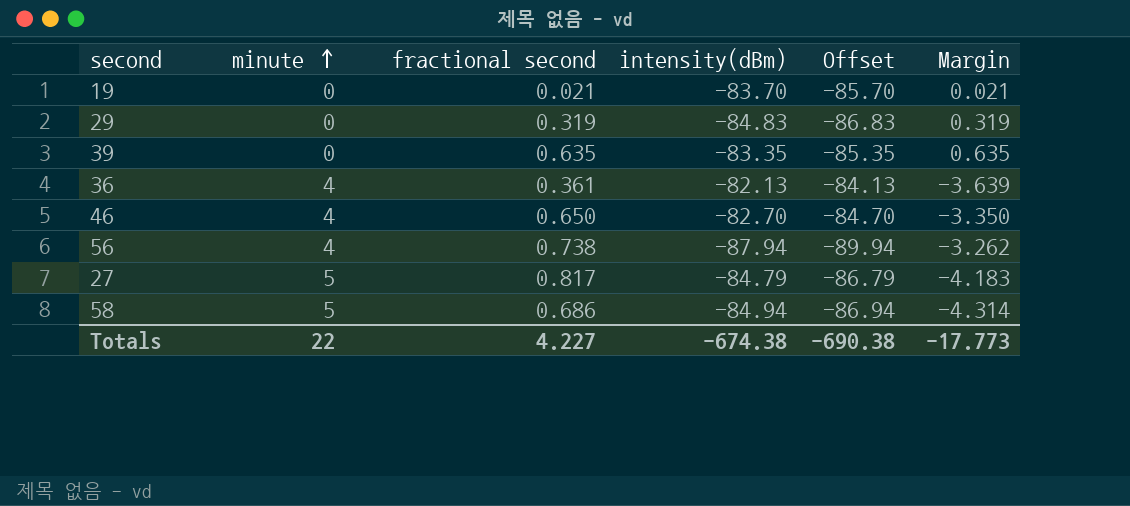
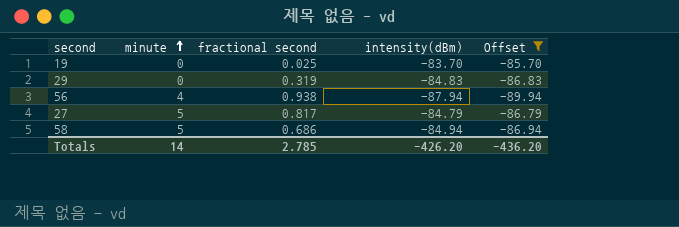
filter: none -> Offset <= -85.70
column Margin | formula: [fractional second] - [minute] -> none
19 | fractional second: 0.021 -> 0.025
56 | fractional second: 0.738 -> 0.938
Totals | minute: 22 -> 14
Totals | fractional second: 4.227 -> 2.785
Totals | intensity(dBm): -674.38 -> -426.20
Totals | Offset: -690.38 -> -436.20

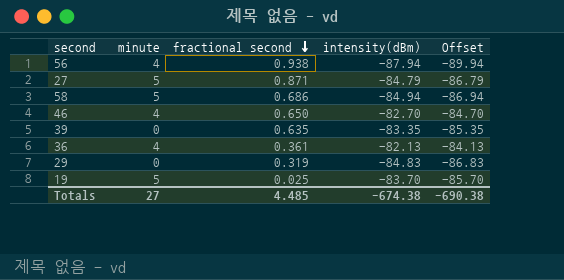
filter: Offset <= -85.70 -> none
row order: minute ascending -> fractional second descending
27 | fractional second: 0.817 -> 0.871
19 | minute: 0 -> 5
Totals | minute: 14 -> 27
Totals | fractional second: 2.785 -> 4.485
Totals | intensity(dBm): -426.20 -> -674.38
Totals | Offset: -436.20 -> -690.38

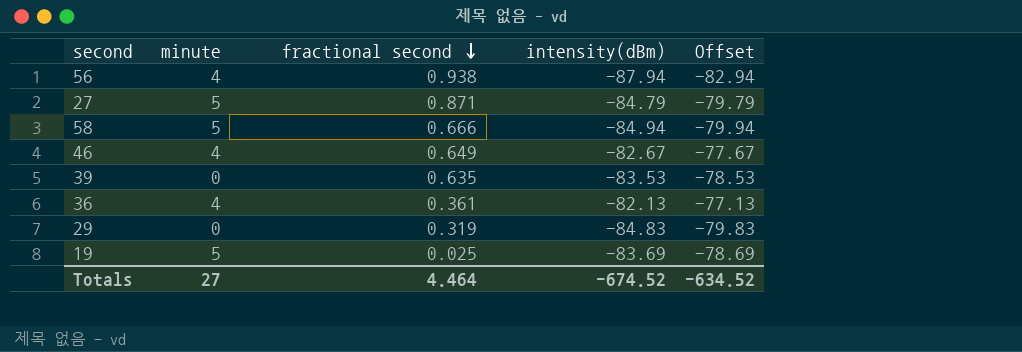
column Offset | formula: [intensity(dBm)] - 2 -> [intensity(dBm)] + 5
58 | fractional second: 0.686 -> 0.666
46 | fractional second: 0.650 -> 0.649
46 | intensity(dBm): -82.70 -> -82.67
39 | intensity(dBm): -83.35 -> -83.53
19 | intensity(dBm): -83.70 -> -83.69
Totals | fractional second: 4.485 -> 4.464
Totals | intensity(dBm): -674.38 -> -674.52
Totals | Offset: -690.38 -> -634.52

